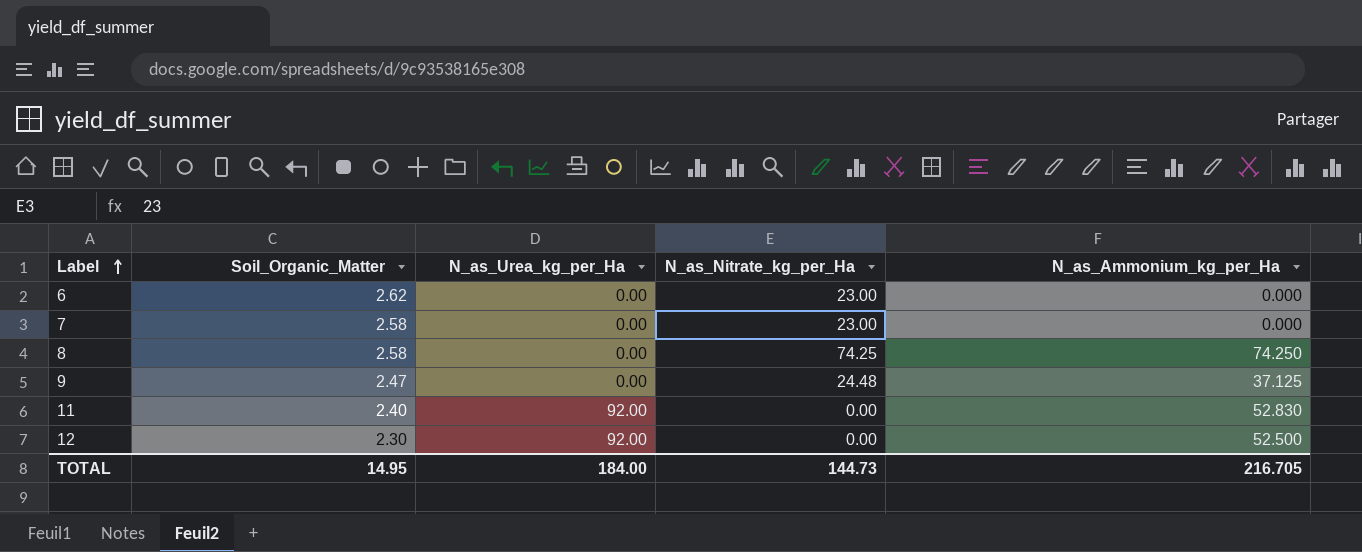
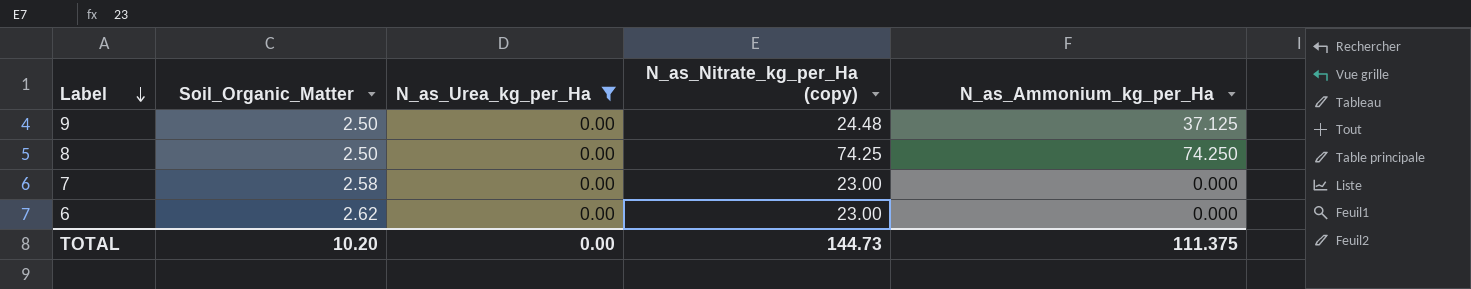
filter: none -> N_as_Urea_kg_per_Ha = 0.00
row order: Label ascending -> Label descending
column name: N_as_Nitrate_kg_per_Ha -> N_as_Nitrate_kg_per_Ha (copy)
9 | Soil_Organic_Matter: 2.47 -> 2.50
8 | Soil_Organic_Matter: 2.58 -> 2.50
TOTAL | Soil_Organic_Matter: 14.95 -> 10.20
TOTAL | N_as_Urea_kg_per_Ha: 184.00 -> 0.00
TOTAL | N_as_Ammonium_kg_per_Ha: 216.705 -> 111.375

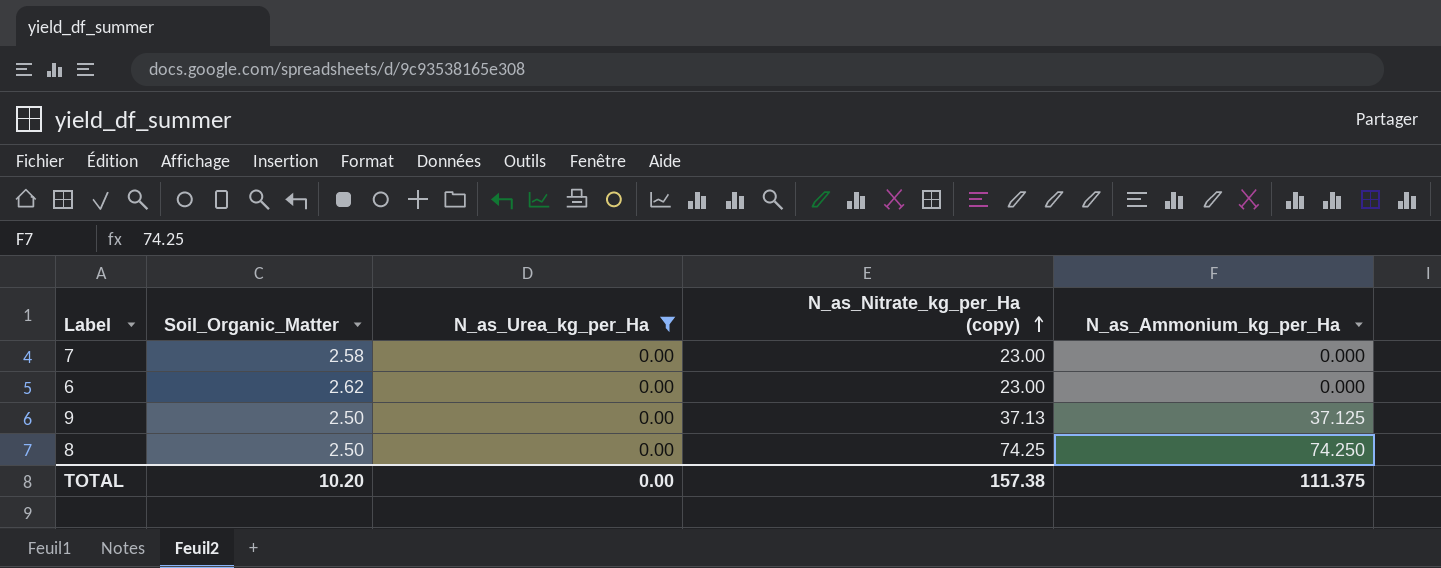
row order: Label descending -> N_as_Nitrate_kg_per_Ha (copy) ascending
9 | N_as_Nitrate_kg_per_Ha (copy): 24.48 -> 37.13
TOTAL | N_as_Nitrate_kg_per_Ha (copy): 144.73 -> 157.38

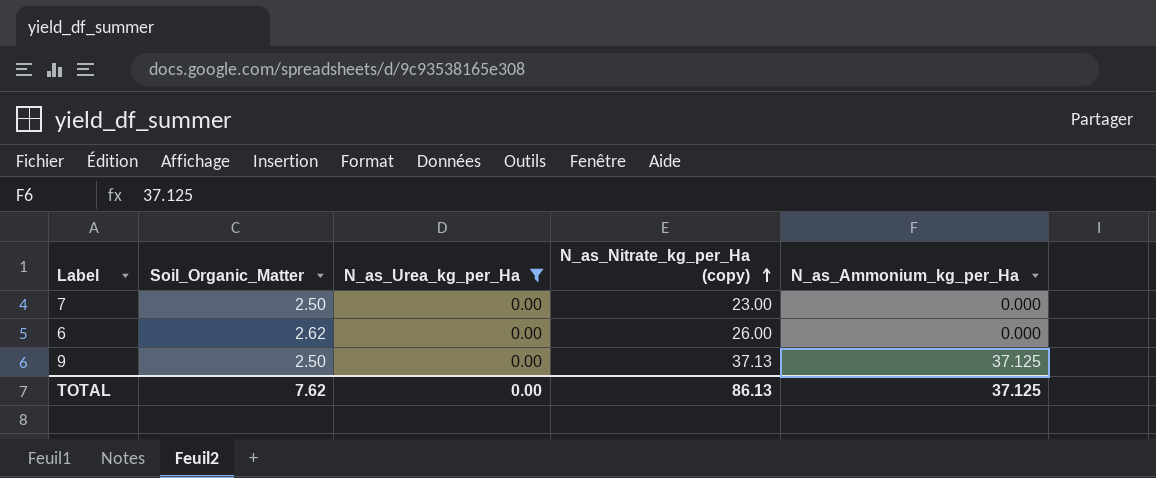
row 8: 2.50 | 0.00 | 74.25 | 74.250 -> none
7 | Soil_Organic_Matter: 2.58 -> 2.50
6 | N_as_Nitrate_kg_per_Ha (copy): 23.00 -> 26.00
TOTAL | Soil_Organic_Matter: 10.20 -> 7.62
TOTAL | N_as_Nitrate_kg_per_Ha (copy): 157.38 -> 86.13
TOTAL | N_as_Ammonium_kg_per_Ha: 111.375 -> 37.125

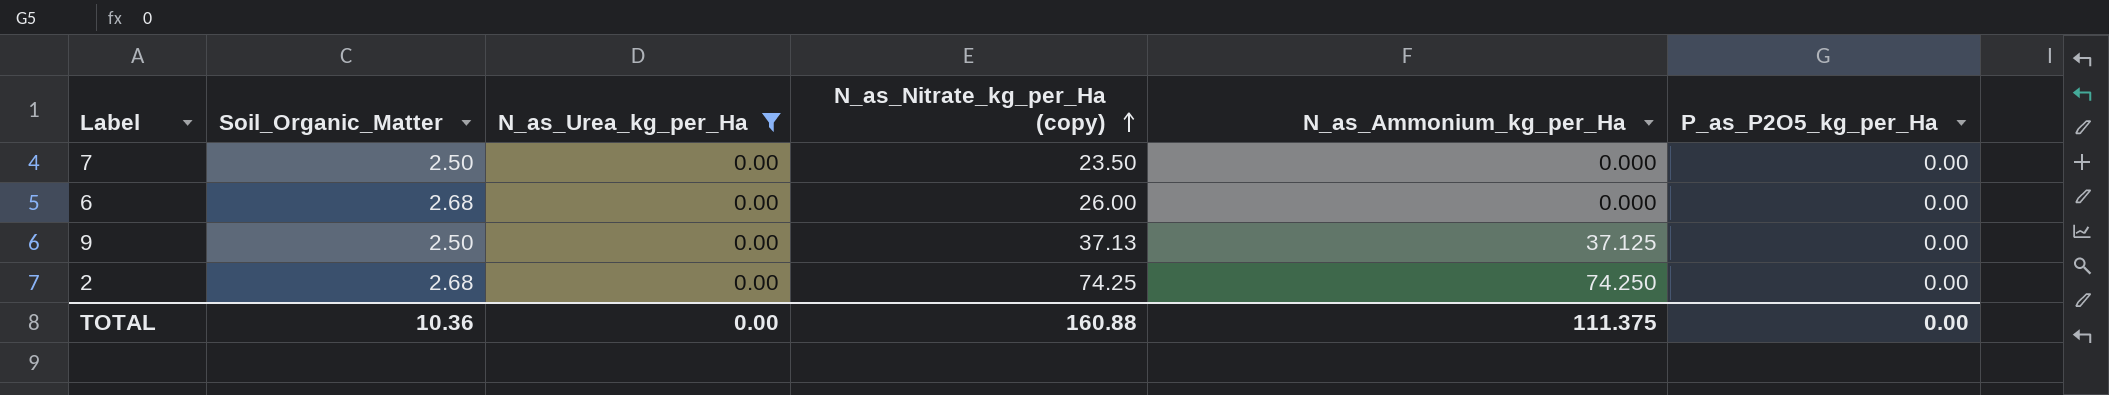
column P_as_P2O5_kg_per_Ha | position: none -> 6
7 | N_as_Nitrate_kg_per_Ha (copy): 23.00 -> 23.50
6 | Soil_Organic_Matter: 2.62 -> 2.68
row 2: none -> 2.68 | 0.00 | 74.25 | 74.250 | 0.00
TOTAL | Soil_Organic_Matter: 7.62 -> 10.36
TOTAL | N_as_Nitrate_kg_per_Ha (copy): 86.13 -> 160.88
TOTAL | N_as_Ammonium_kg_per_Ha: 37.125 -> 111.375

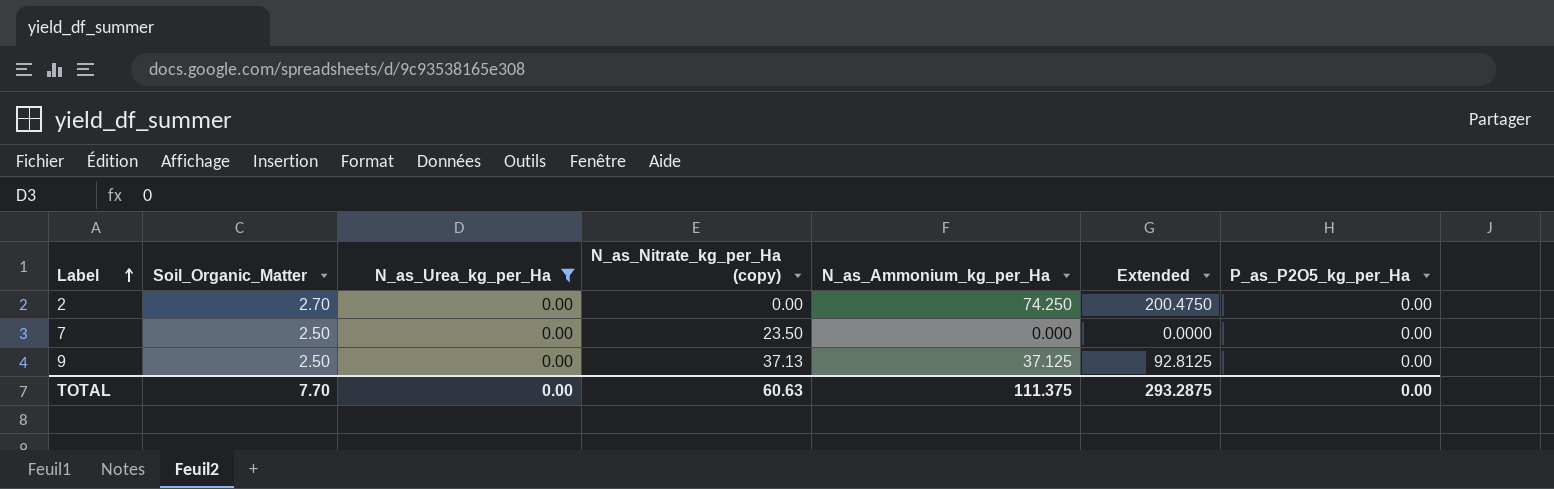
row order: N_as_Nitrate_kg_per_Ha (copy) ascending -> Label ascending
column Extended | formula: none -> [Soil_Organic_Matter] * [N_as_Ammonium_kg_per_Ha]
row 6: 2.68 | 0.00 | 26.00 | 0.000 | 0.00 -> none
2 | Soil_Organic_Matter: 2.68 -> 2.70
2 | N_as_Nitrate_kg_per_Ha (copy): 74.25 -> 0.00
TOTAL | Soil_Organic_Matter: 10.36 -> 7.70
TOTAL | N_as_Nitrate_kg_per_Ha (copy): 160.88 -> 60.63

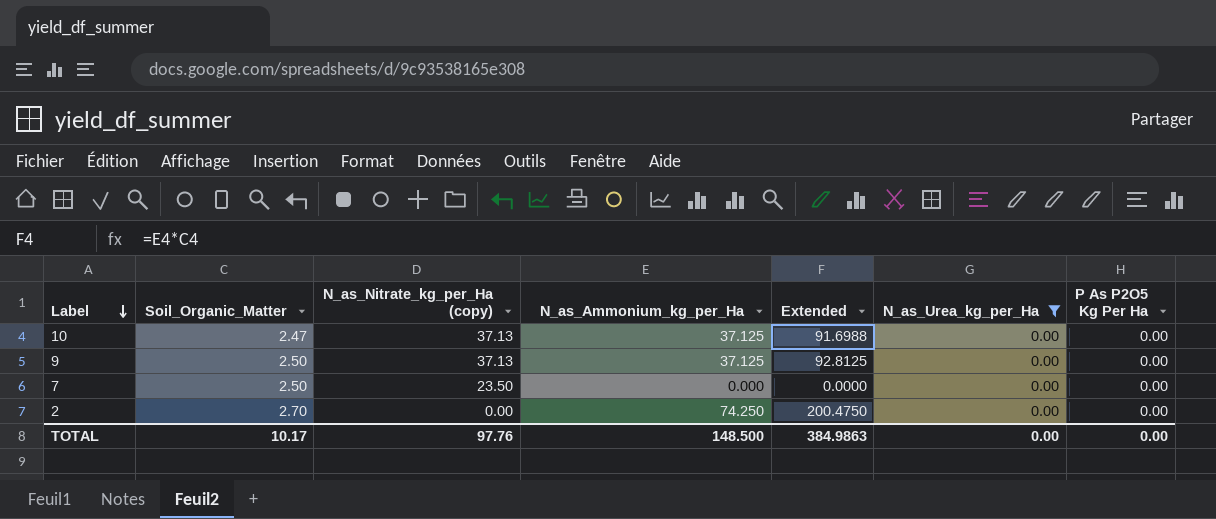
row order: Label ascending -> Label descending
column N_as_Urea_kg_per_Ha | position: 3 -> 6
column name: P_as_P2O5_kg_per_Ha -> P As P2O5 Kg Per Ha
row 10: none -> 2.47 | 37.13 | 37.125 | 91.6988 | 0.00 | 0.00
TOTAL | Soil_Organic_Matter: 7.70 -> 10.17
TOTAL | N_as_Nitrate_kg_per_Ha (copy): 60.63 -> 97.76
TOTAL | N_as_Ammonium_kg_per_Ha: 111.375 -> 148.500
TOTAL | Extended: 293.2875 -> 384.9863

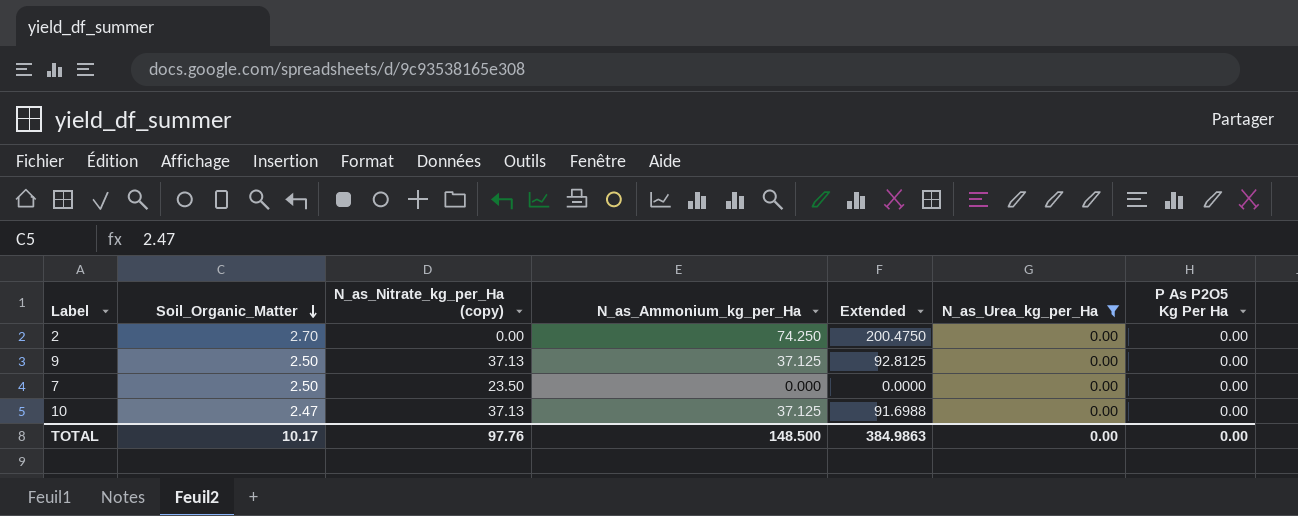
row order: Label descending -> Soil_Organic_Matter descending

